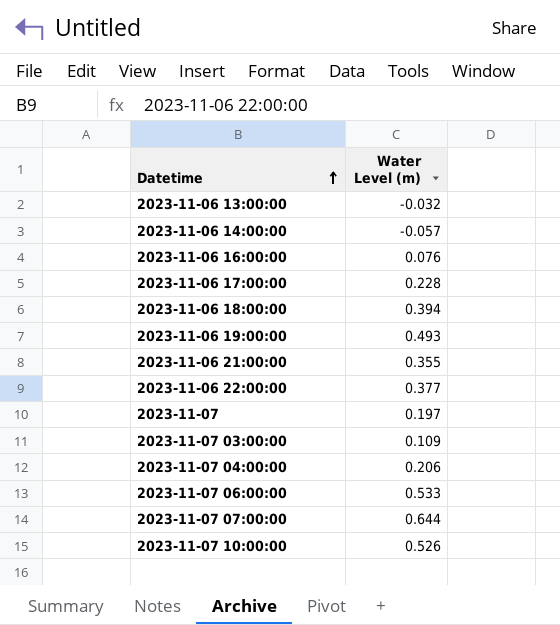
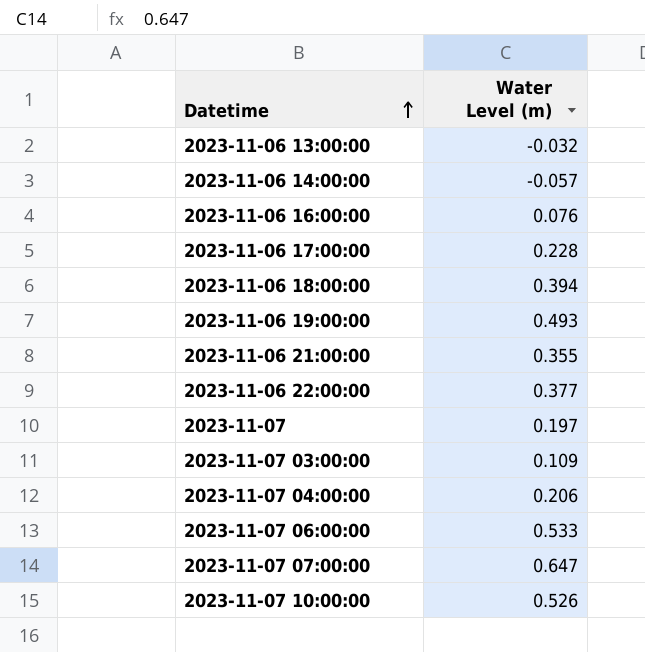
2023-11-07 07:00:00 | Water Level (m): 0.644 -> 0.647

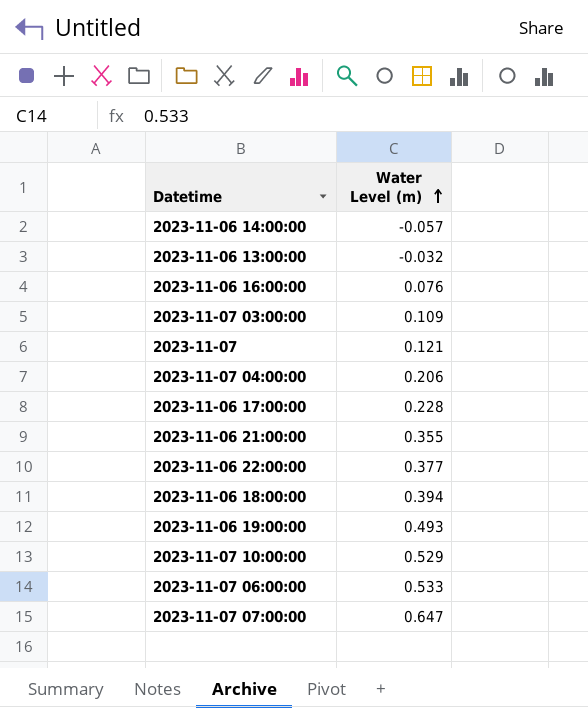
row order: Datetime ascending -> Water Level (m) ascending
2023-11-07 | Water Level (m): 0.197 -> 0.121
2023-11-07 10:00:00 | Water Level (m): 0.526 -> 0.529

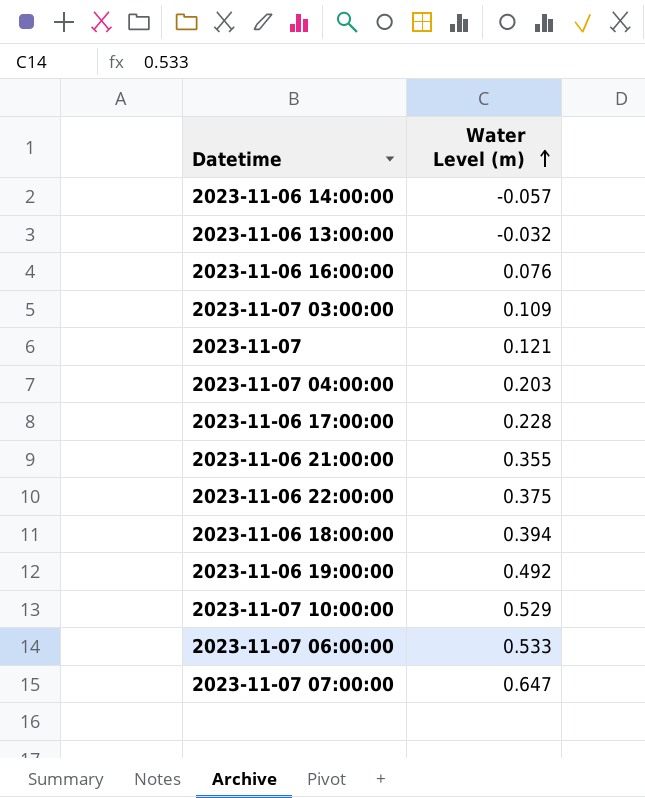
2023-11-07 04:00:00 | Water Level (m): 0.206 -> 0.203
2023-11-06 22:00:00 | Water Level (m): 0.377 -> 0.375
2023-11-06 19:00:00 | Water Level (m): 0.493 -> 0.492

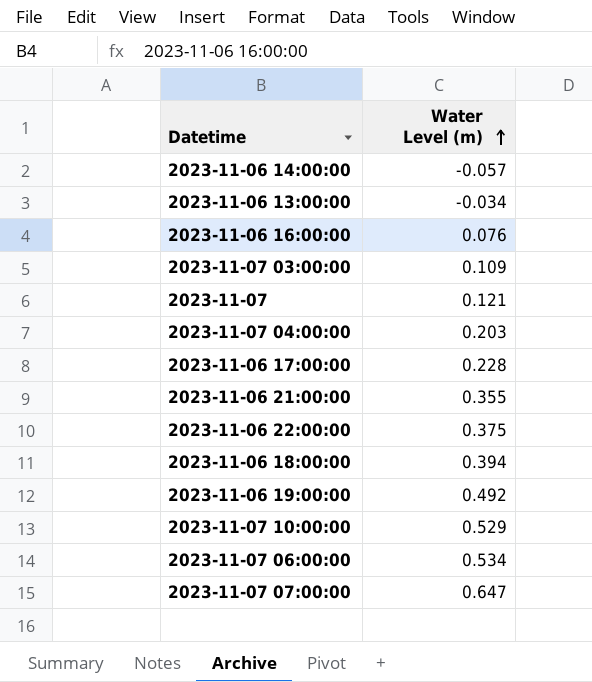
2023-11-06 13:00:00 | Water Level (m): -0.032 -> -0.034
2023-11-07 06:00:00 | Water Level (m): 0.533 -> 0.534

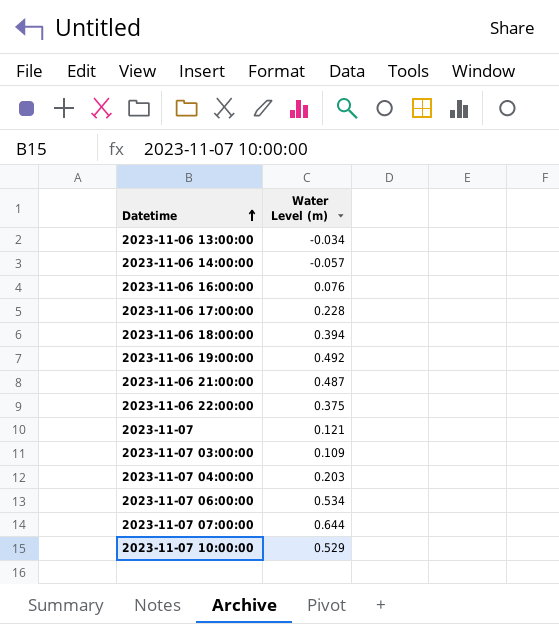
row order: Water Level (m) ascending -> Datetime ascending
2023-11-06 21:00:00 | Water Level (m): 0.355 -> 0.487
2023-11-07 07:00:00 | Water Level (m): 0.647 -> 0.644

